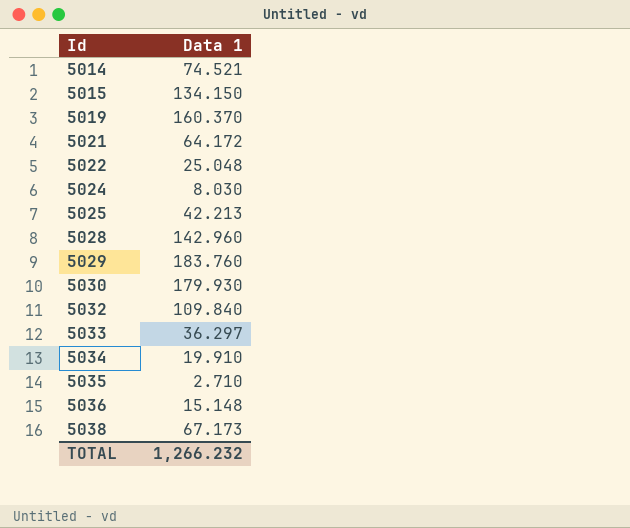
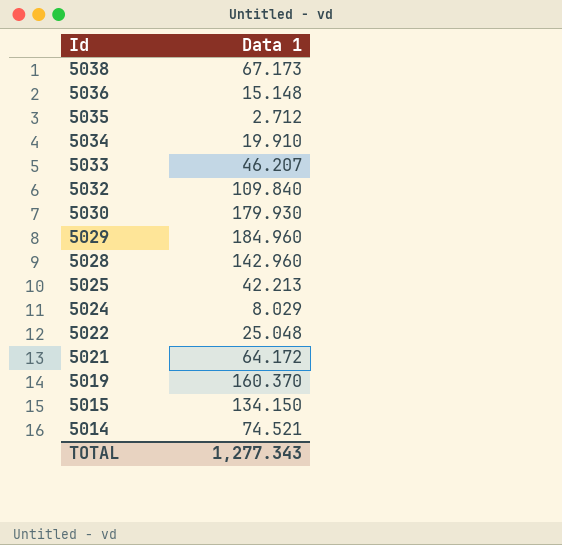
row order: Id ascending -> Id descending
5035 | Data 1: 2.710 -> 2.712
5033 | Data 1: 36.297 -> 46.207
5029 | Data 1: 183.760 -> 184.960
5024 | Data 1: 8.030 -> 8.029
TOTAL | Data 1: 1,266.232 -> 1,277.343

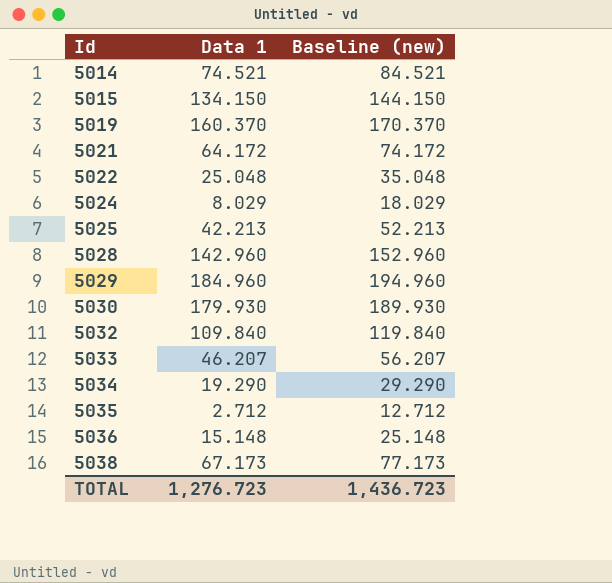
row order: Id descending -> Id ascending
column Baseline (new) | formula: none -> [Data 1] + 10
5034 | Data 1: 19.910 -> 19.290
TOTAL | Data 1: 1,277.343 -> 1,276.723

